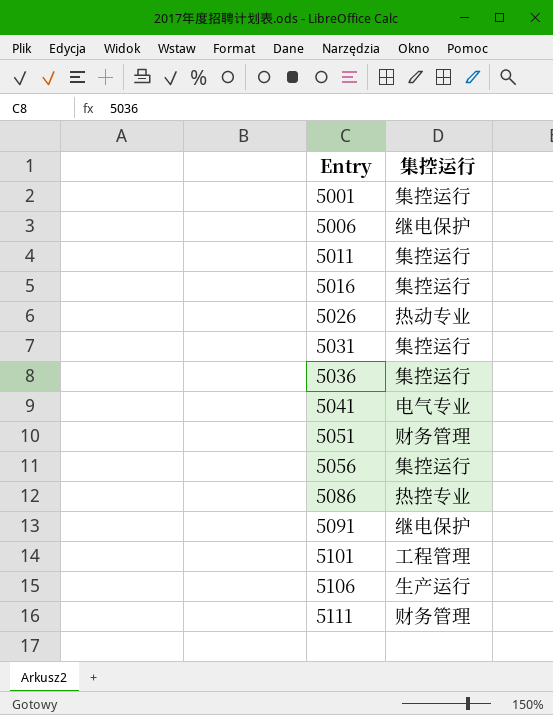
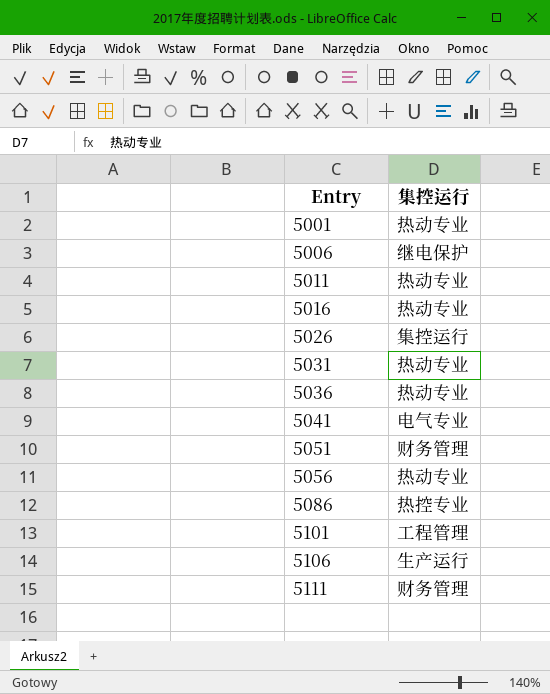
row 5091: 继电保护 -> none
5001 | 集控运行: 集控运行 -> 热动专业
5011 | 集控运行: 集控运行 -> 热动专业
5016 | 集控运行: 集控运行 -> 热动专业
5026 | 集控运行: 热动专业 -> 集控运行
5031 | 集控运行: 集控运行 -> 热动专业
5036 | 集控运行: 集控运行 -> 热动专业
5056 | 集控运行: 集控运行 -> 热动专业

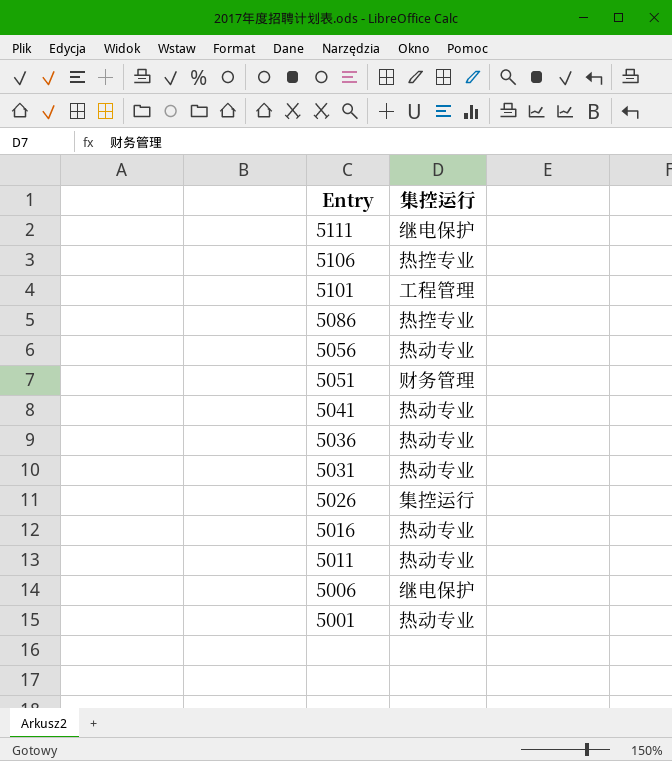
row order: Entry ascending -> Entry descending
5111 | 集控运行: 财务管理 -> 继电保护
5106 | 集控运行: 生产运行 -> 热控专业
5041 | 集控运行: 电气专业 -> 热动专业

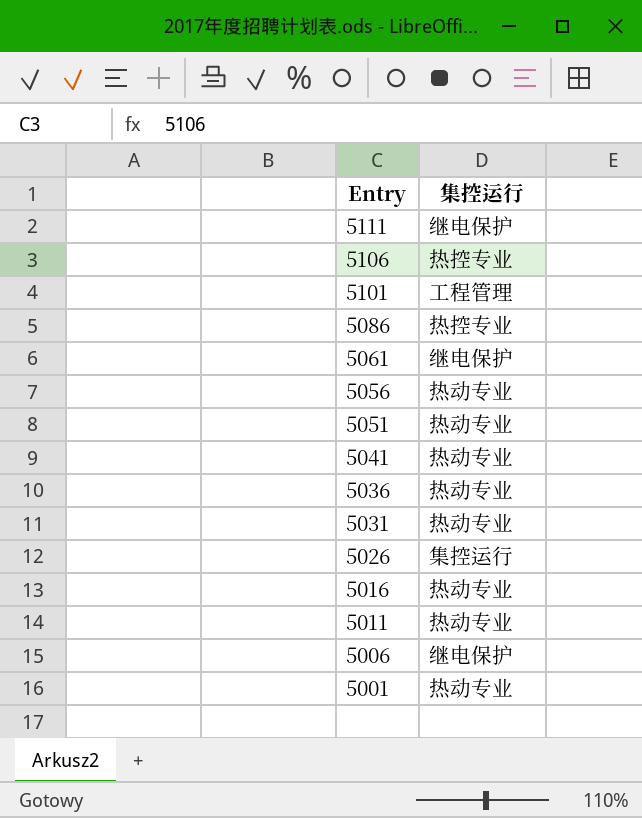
row 5061: none -> 继电保护
5051 | 集控运行: 财务管理 -> 热动专业

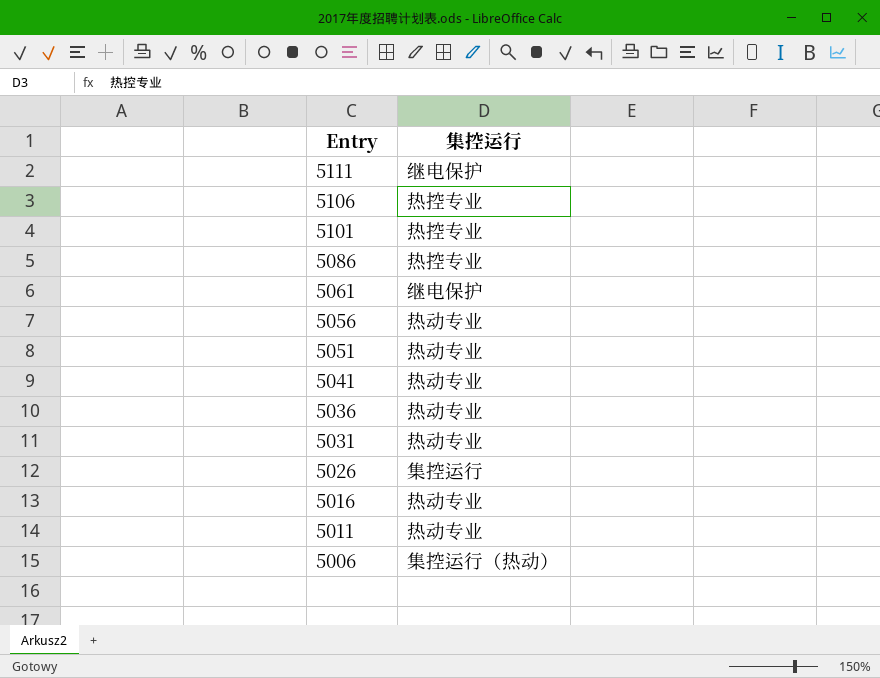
row 5001: 热动专业 -> none
5101 | 集控运行: 工程管理 -> 热控专业
5006 | 集控运行: 继电保护 -> 集控运行（热动）

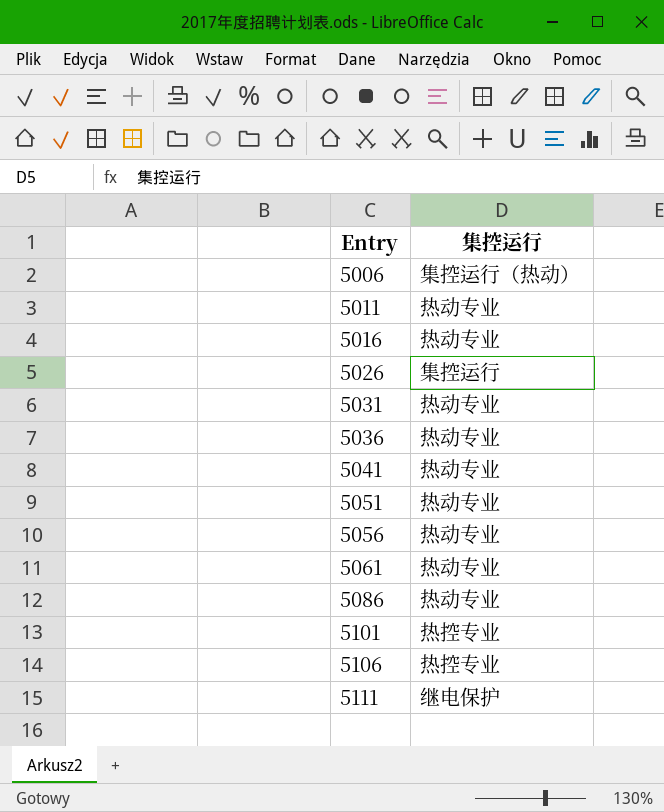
row order: Entry descending -> Entry ascending
5061 | 集控运行: 继电保护 -> 热动专业
5086 | 集控运行: 热控专业 -> 热动专业

